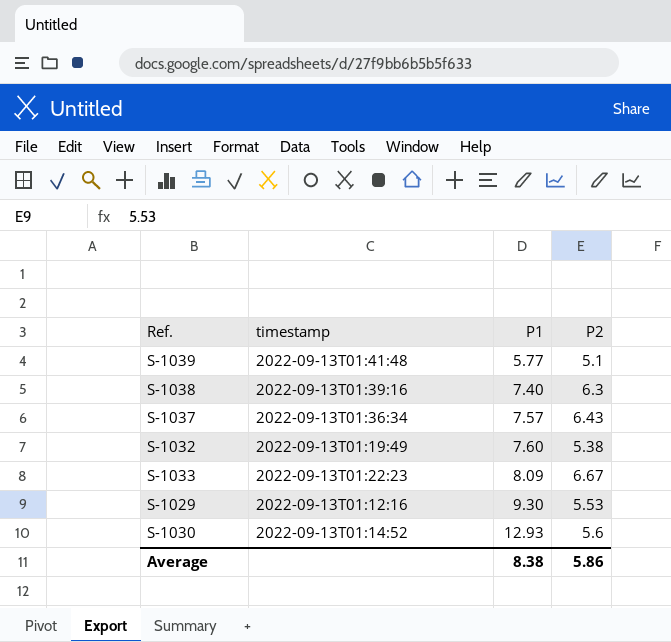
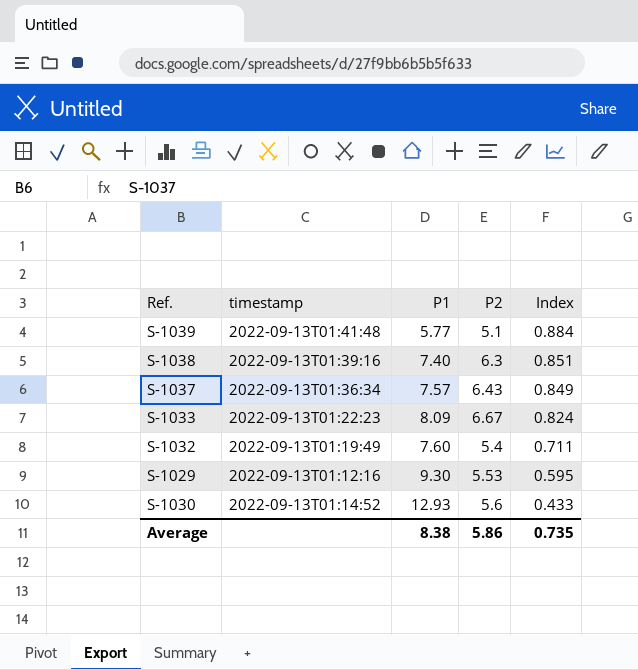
row order: P1 ascending -> Index descending
column Index | formula: none -> [P2] / [P1]
S-1032 | P2: 5.38 -> 5.4

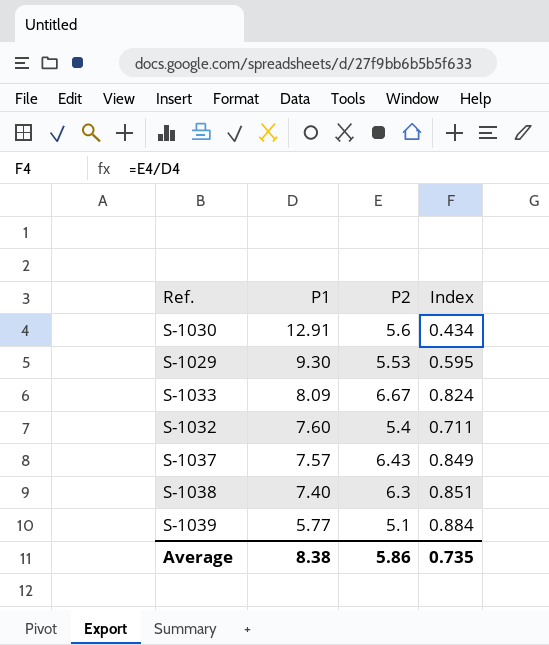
row order: Index descending -> P1 descending
column timestamp | position: 2 -> none
S-1030 | P1: 12.93 -> 12.91
S-1030 | Index: 0.433 -> 0.434

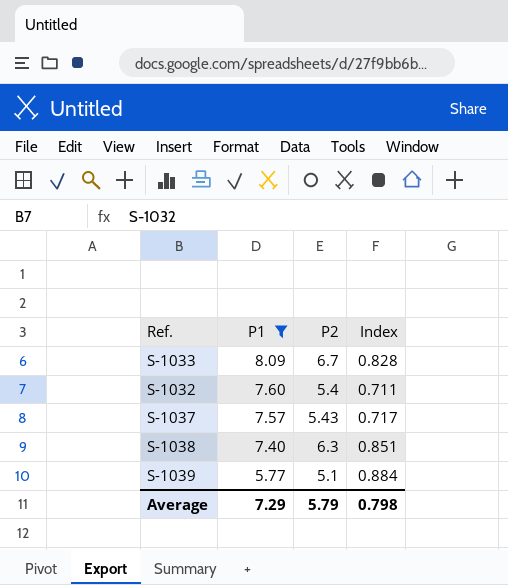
filter: none -> P1 <= 8.09
S-1033 | P2: 6.67 -> 6.7
S-1033 | Index: 0.824 -> 0.828
S-1037 | P2: 6.43 -> 5.43
S-1037 | Index: 0.849 -> 0.717
Average | P1: 8.38 -> 7.29
Average | P2: 5.86 -> 5.79
Average | Index: 0.735 -> 0.798

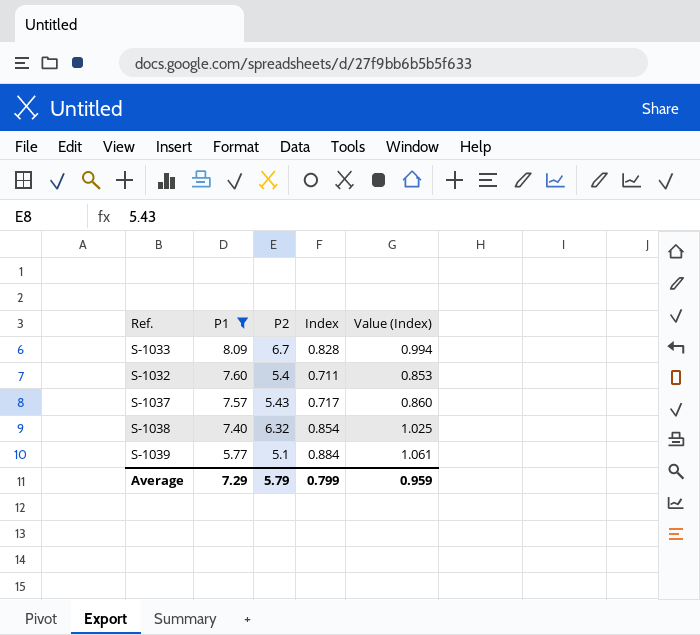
column Value (Index) | formula: none -> [Index] * 1.2
S-1038 | P2: 6.3 -> 6.32
S-1038 | Index: 0.851 -> 0.854
Average | Index: 0.798 -> 0.799

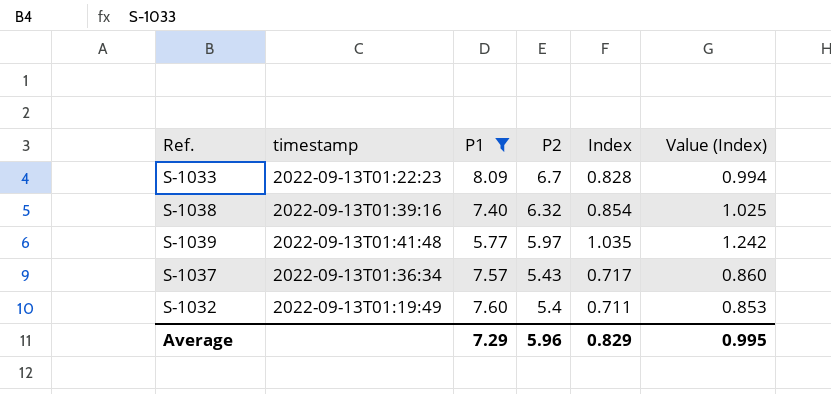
row order: P1 descending -> P2 descending
column timestamp | position: none -> 2
S-1039 | P2: 5.1 -> 5.97
S-1039 | Index: 0.884 -> 1.035
S-1039 | Value (Index): 1.061 -> 1.242
Average | P2: 5.79 -> 5.96
Average | Index: 0.799 -> 0.829
Average | Value (Index): 0.959 -> 0.995

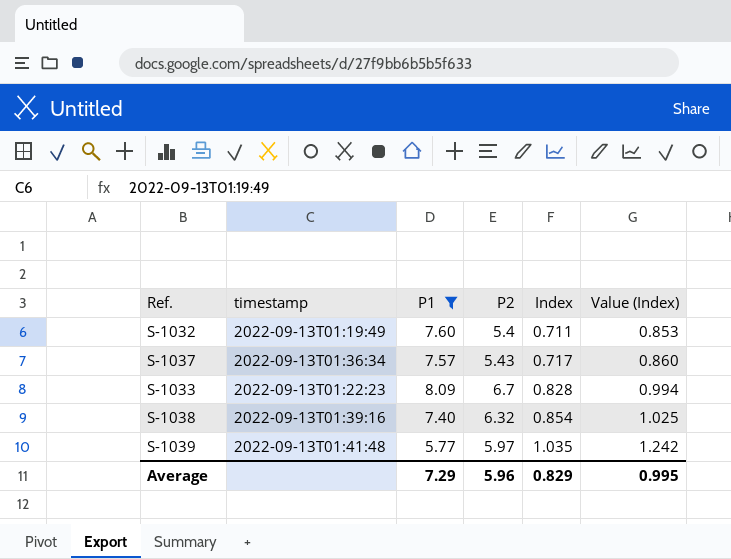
row order: P2 descending -> Index ascending

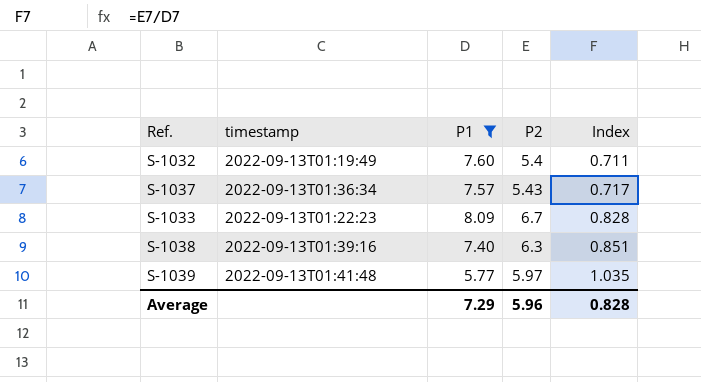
column Value (Index) | formula: [Index] * 1.2 -> none
S-1038 | P2: 6.32 -> 6.3
S-1038 | Index: 0.854 -> 0.851
Average | Index: 0.829 -> 0.828

